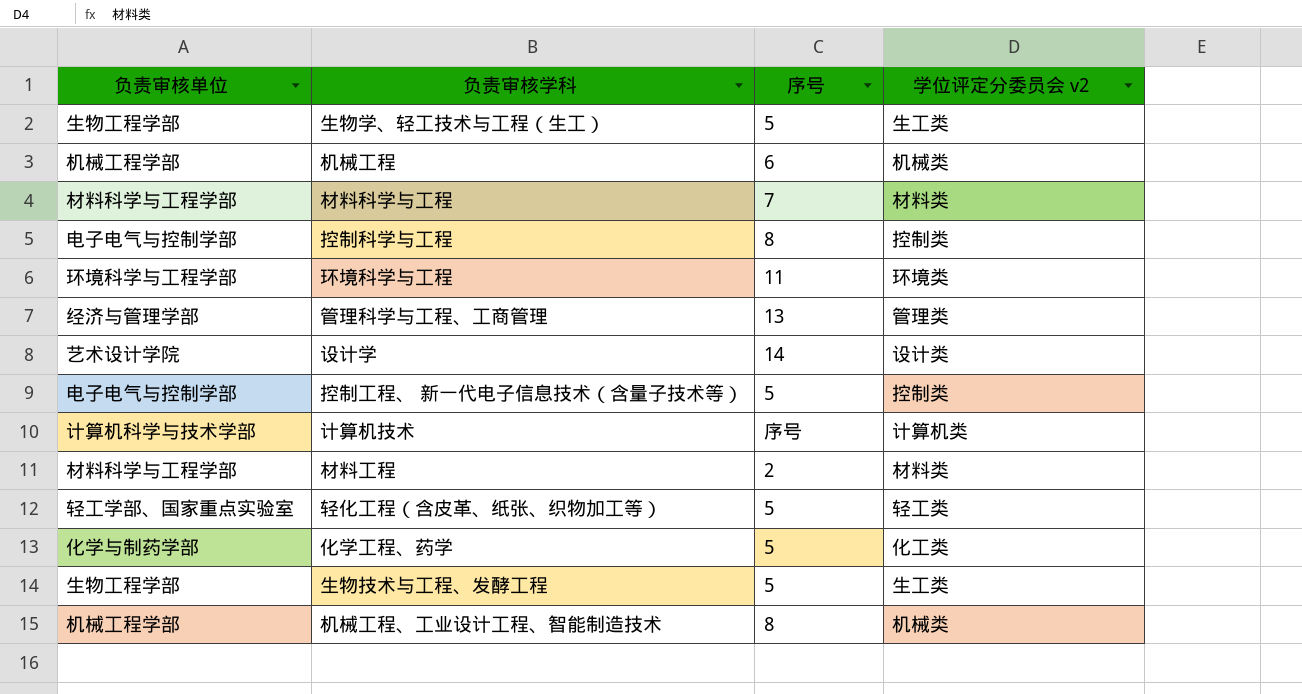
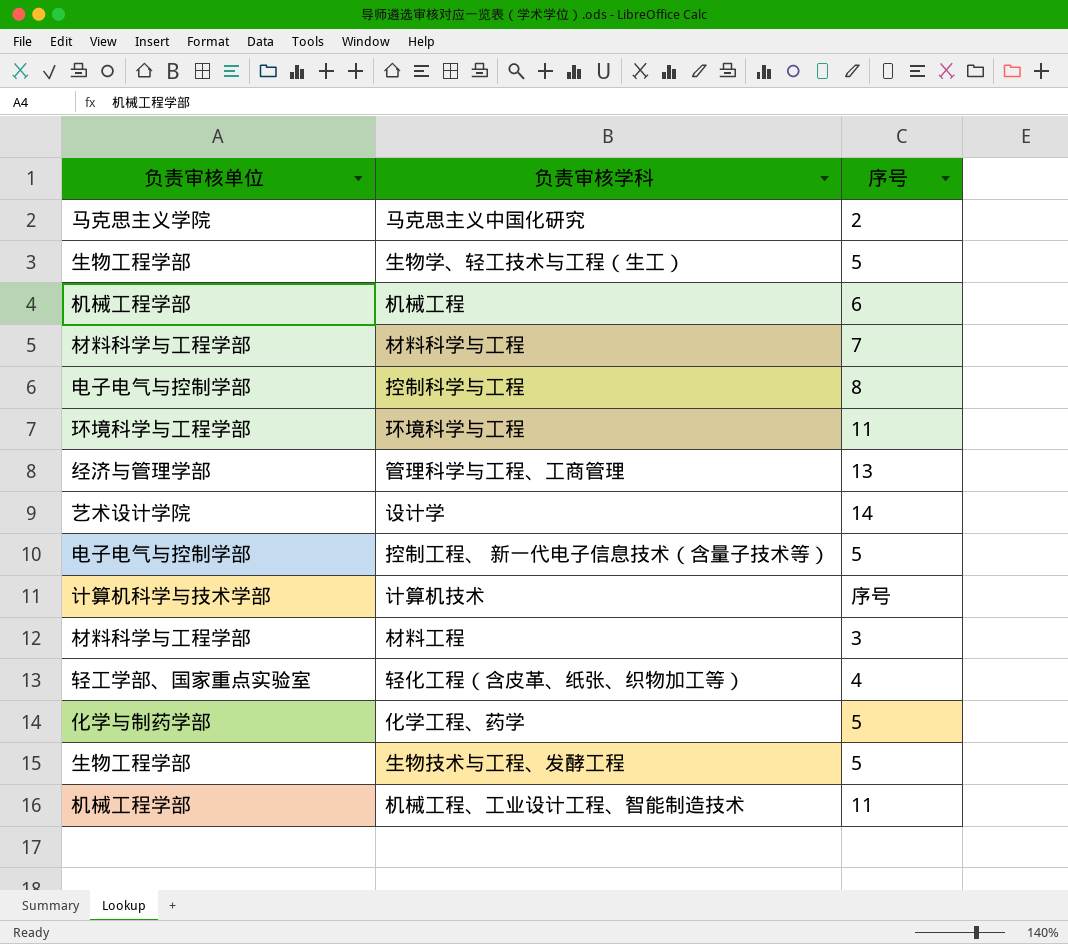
column 学位评定分委员会 v2 | position: 4 -> none
row 马克思主义中国化研究: none -> 马克思主义学院 | 2
材料工程 | 序号: 2 -> 3
轻化工程（含皮革、纸张、织物加工等） | 序号: 5 -> 4
机械工程、工业设计工程、智能制造技术 | 序号: 8 -> 11

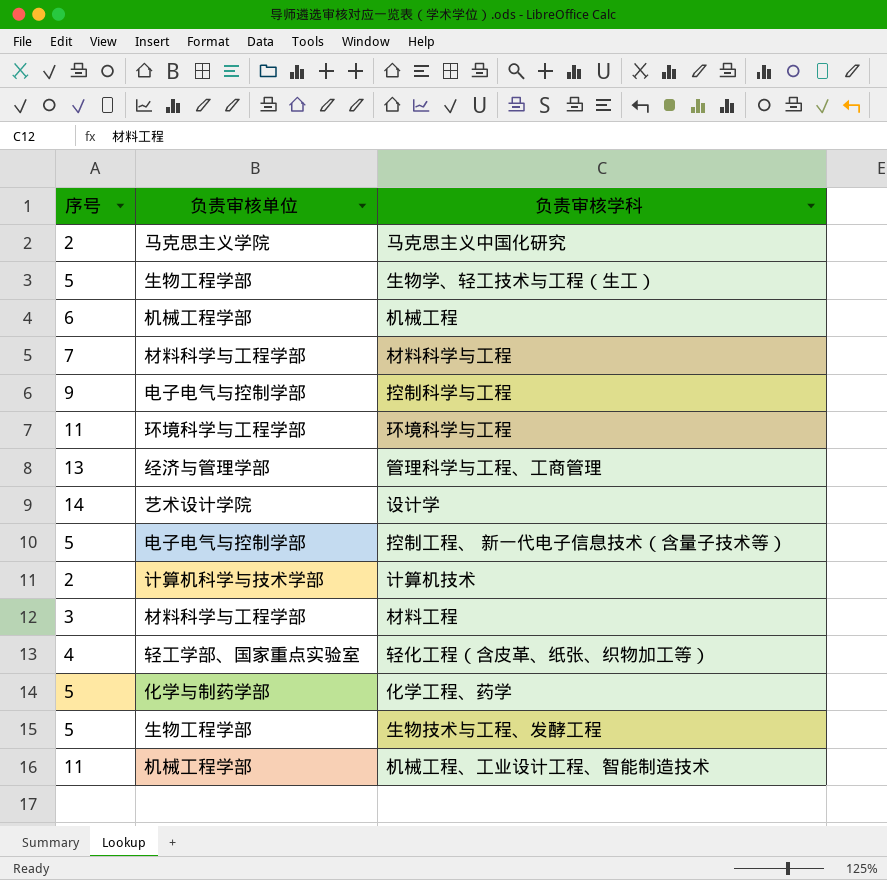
column 序号 | position: 3 -> 1
控制科学与工程 | 序号: 8 -> 9
计算机技术 | 序号: 序号 -> 2

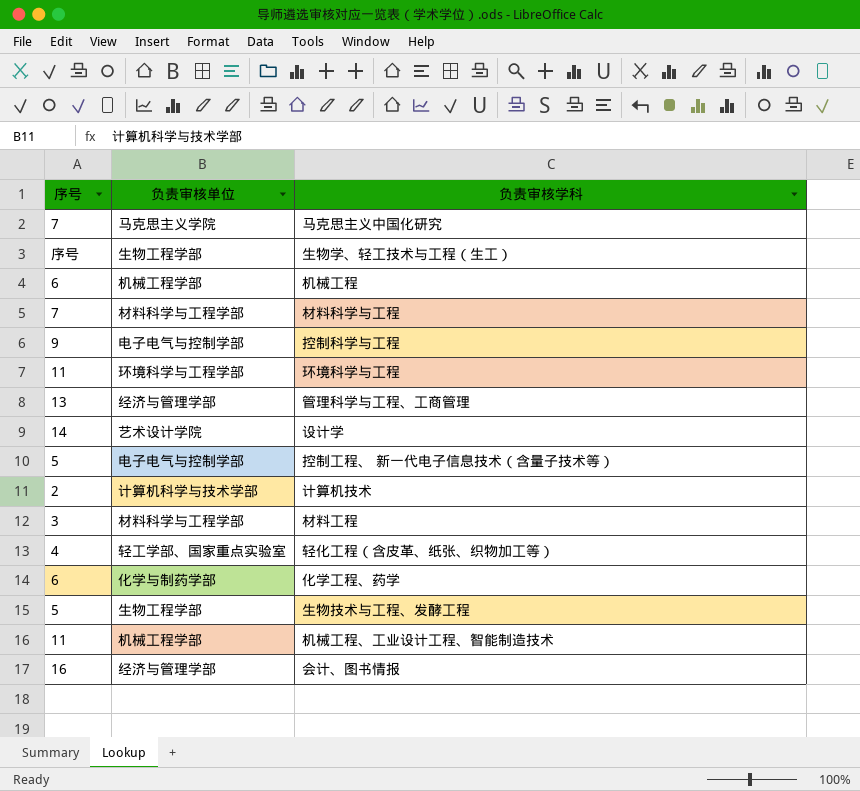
马克思主义中国化研究 | 序号: 2 -> 7
生物学、轻工技术与工程（生工） | 序号: 5 -> 序号
化学工程、药学 | 序号: 5 -> 6
row 会计、图书情报: none -> 16 | 经济与管理学部

